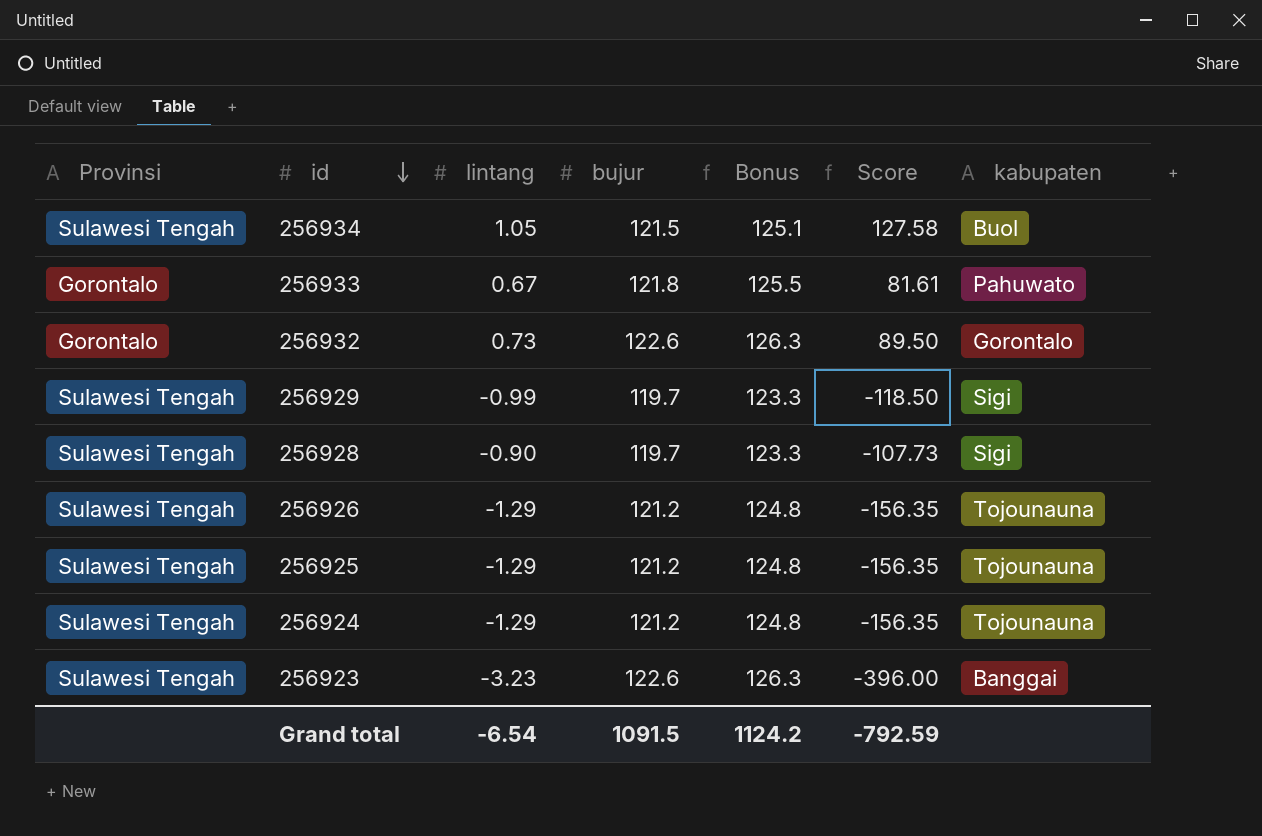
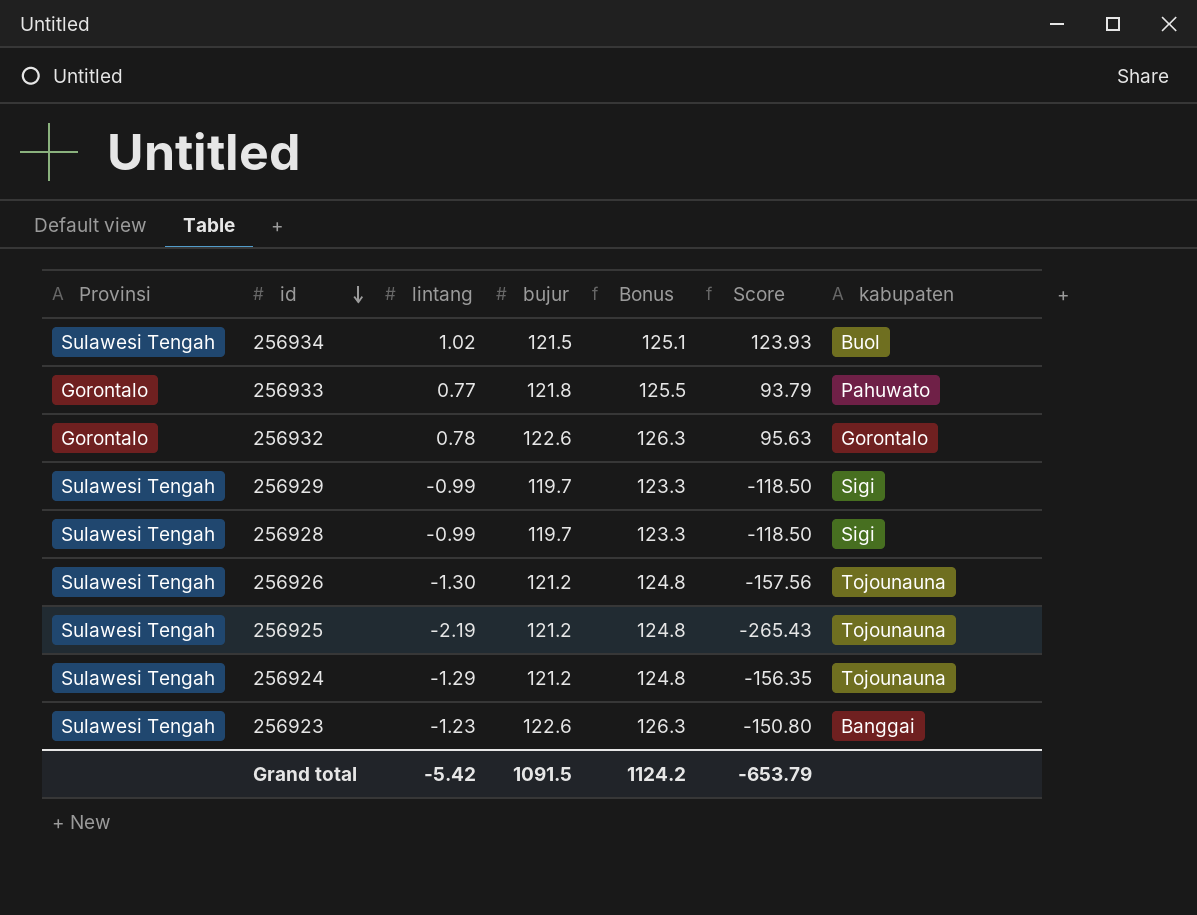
256934 | lintang: 1.05 -> 1.02
256934 | Score: 127.58 -> 123.93
256933 | lintang: 0.67 -> 0.77
256933 | Score: 81.61 -> 93.79
256932 | lintang: 0.73 -> 0.78
256932 | Score: 89.50 -> 95.63
256928 | lintang: -0.90 -> -0.99
256928 | Score: -107.73 -> -118.50
256926 | lintang: -1.29 -> -1.30
256926 | Score: -156.35 -> -157.56
256925 | lintang: -1.29 -> -2.19
256925 | Score: -156.35 -> -265.43
256923 | lintang: -3.23 -> -1.23
256923 | Score: -396.00 -> -150.80
Grand total | lintang: -6.54 -> -5.42
Grand total | Score: -792.59 -> -653.79

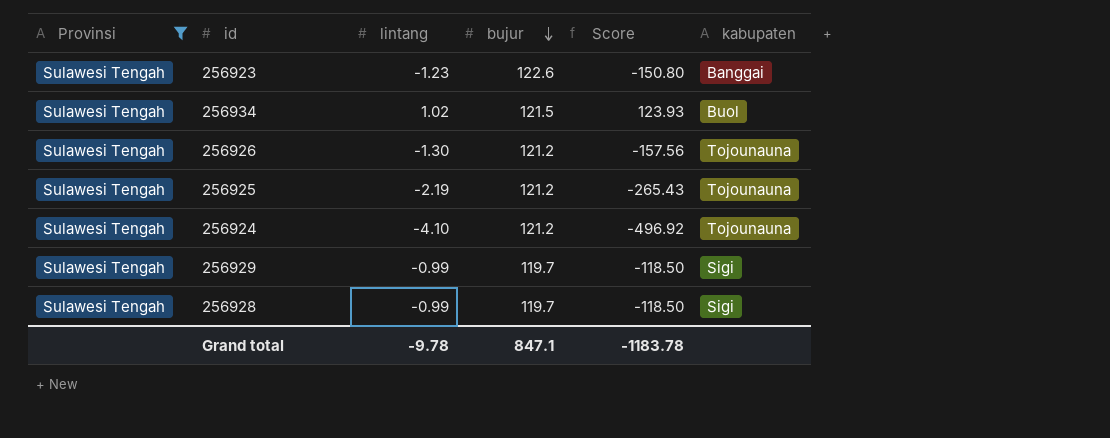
filter: none -> Provinsi = Sulawesi Tengah
row order: id descending -> bujur descending
column Bonus | formula: [bujur] * 1.03 -> none
256924 | lintang: -1.29 -> -4.10
256924 | Score: -156.35 -> -496.92
Grand total | lintang: -5.42 -> -9.78
Grand total | bujur: 1091.5 -> 847.1
Grand total | Score: -653.79 -> -1183.78

